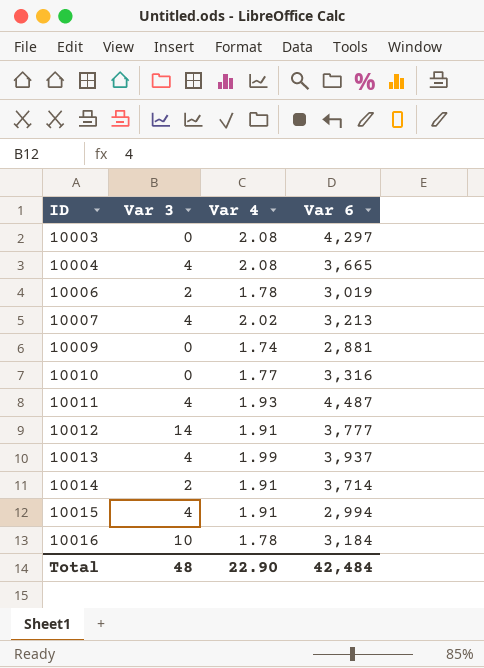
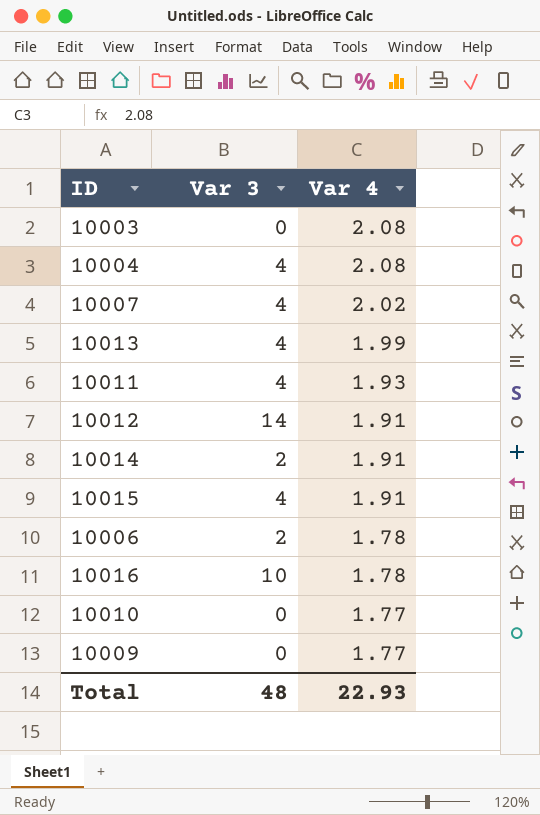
row order: ID ascending -> Var 4 descending
column Var 6 | position: 4 -> none
10009 | Var 4: 1.74 -> 1.77
Total | Var 4: 22.90 -> 22.93

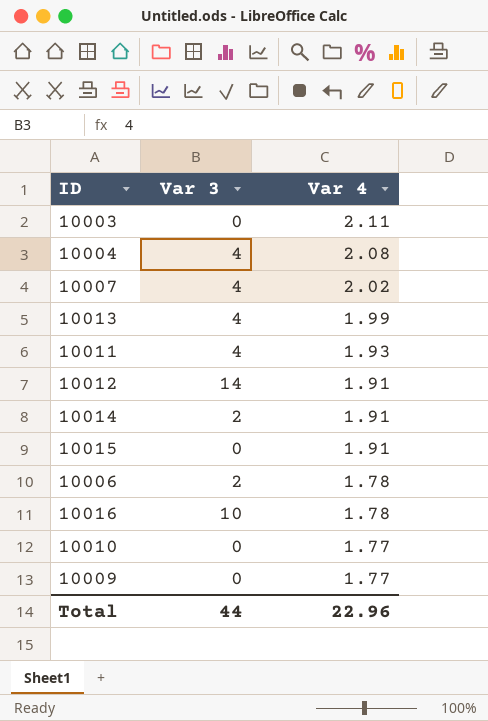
10003 | Var 4: 2.08 -> 2.11
10015 | Var 3: 4 -> 0
Total | Var 3: 48 -> 44
Total | Var 4: 22.93 -> 22.96

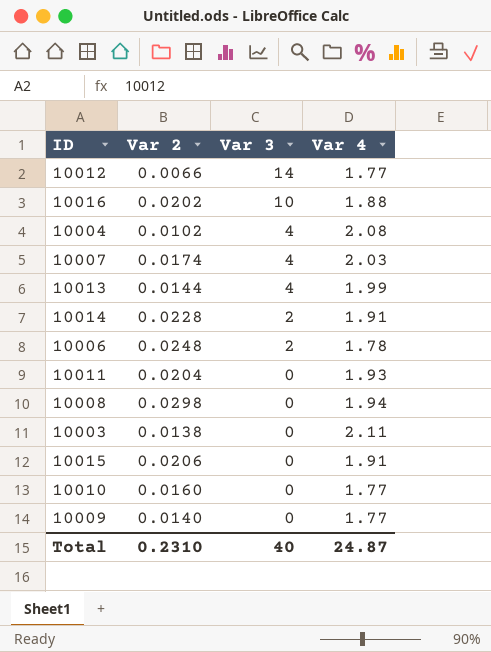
row order: Var 4 descending -> Var 3 descending
column Var 2 | position: none -> 2
10012 | Var 4: 1.91 -> 1.77
10016 | Var 4: 1.78 -> 1.88
10007 | Var 4: 2.02 -> 2.03
10011 | Var 3: 4 -> 0
row 10008: none -> 0.0298 | 0 | 1.94
Total | Var 3: 44 -> 40
Total | Var 4: 22.96 -> 24.87

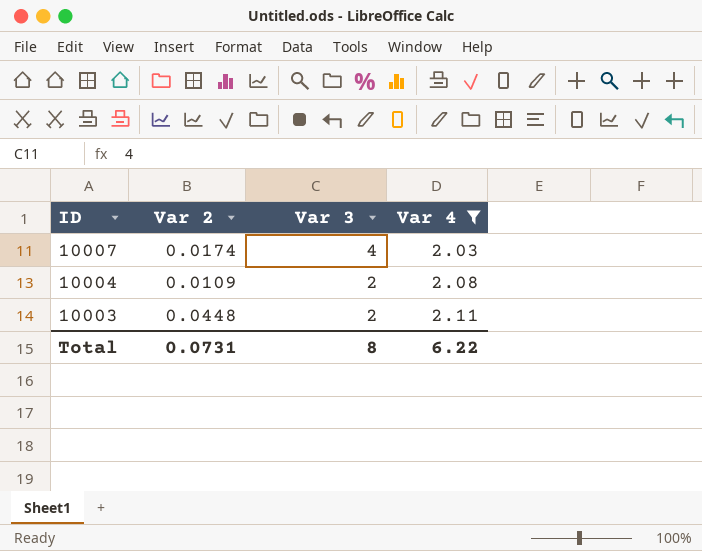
filter: none -> Var 4 >= 2.03
row order: Var 3 descending -> ID descending
10004 | Var 2: 0.0102 -> 0.0109
10004 | Var 3: 4 -> 2
10003 | Var 2: 0.0138 -> 0.0448
10003 | Var 3: 0 -> 2
Total | Var 2: 0.2310 -> 0.0731
Total | Var 3: 40 -> 8
Total | Var 4: 24.87 -> 6.22

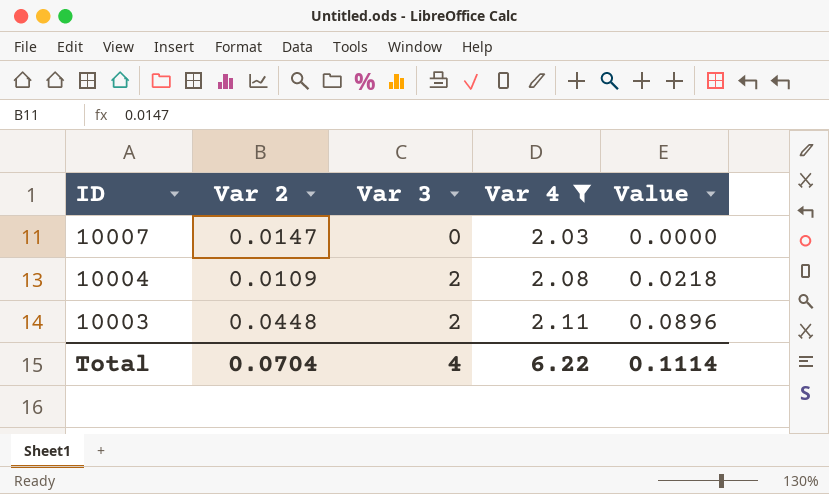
column Value | formula: none -> [Var 2] * [Var 3]
10007 | Var 2: 0.0174 -> 0.0147
10007 | Var 3: 4 -> 0
Total | Var 2: 0.0731 -> 0.0704
Total | Var 3: 8 -> 4

